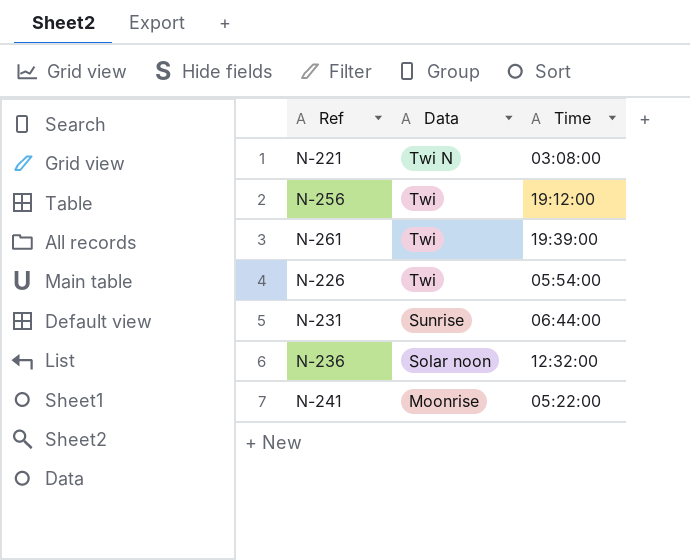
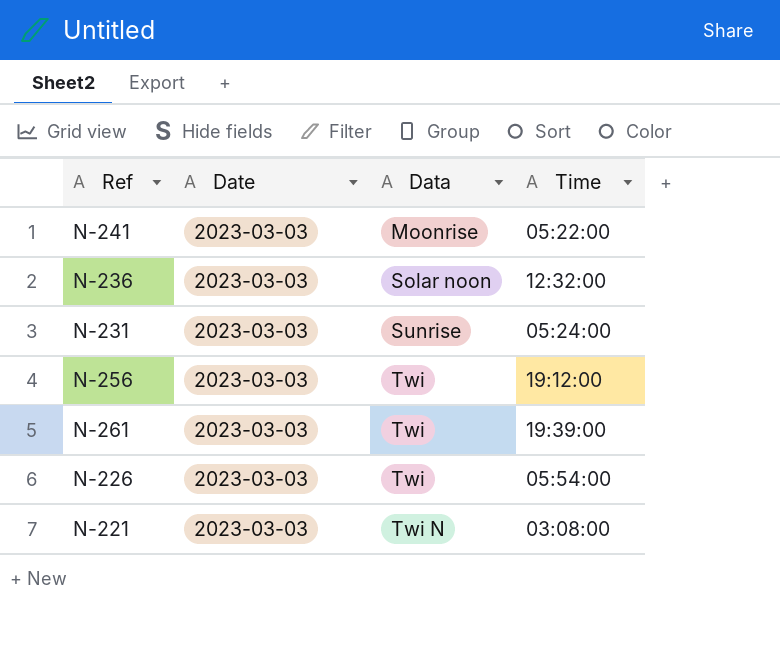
row order: Data descending -> Data ascending
column Date | position: none -> 2
N-231 | Time: 06:44:00 -> 05:24:00

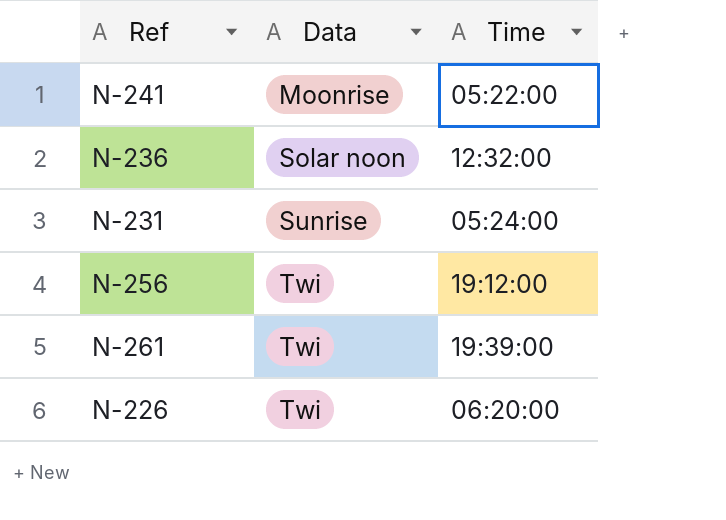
column Date | position: 2 -> none
row N-221: 2023-03-03 | Twi N | 03:08:00 -> none
N-226 | Time: 05:54:00 -> 06:20:00

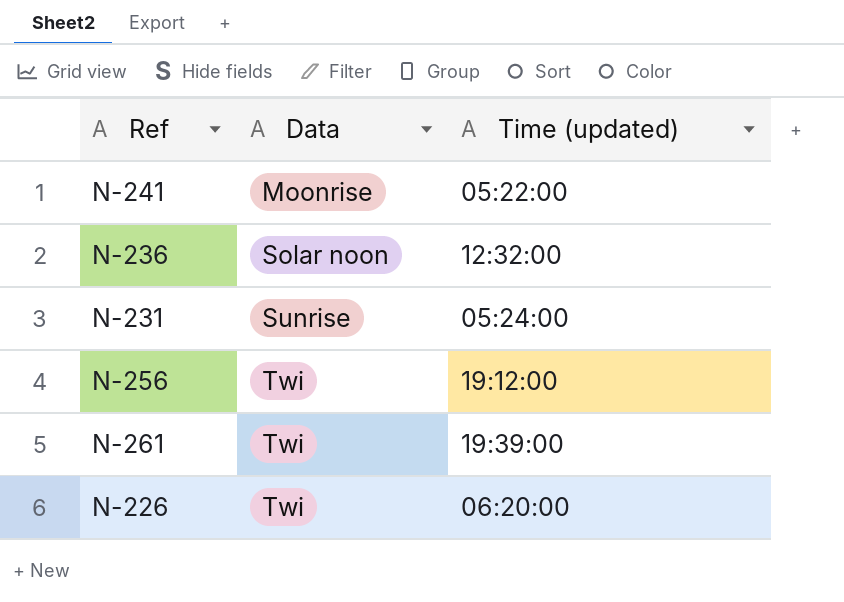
column name: Time -> Time (updated)

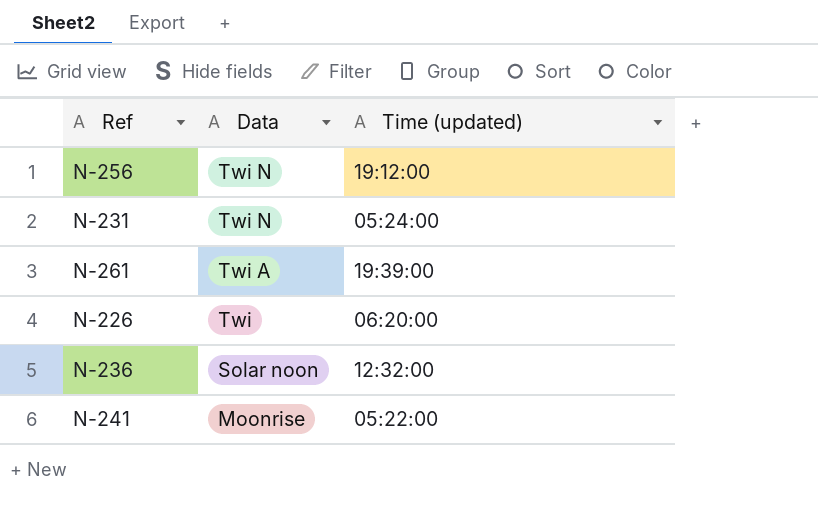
row order: Data ascending -> Data descending
N-256 | Data: Twi -> Twi N
N-231 | Data: Sunrise -> Twi N
N-261 | Data: Twi -> Twi A

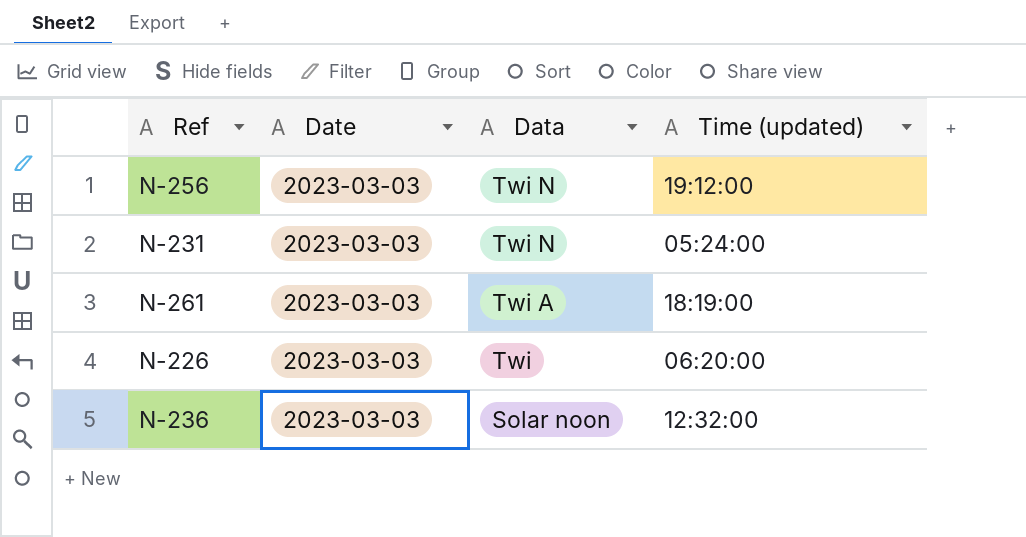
column Date | position: none -> 2
row N-241: Moonrise | 05:22:00 -> none
N-261 | Time (updated): 19:39:00 -> 18:19:00

